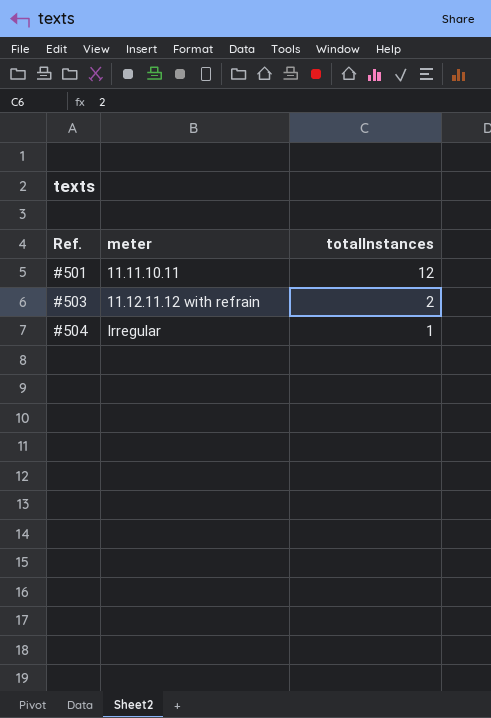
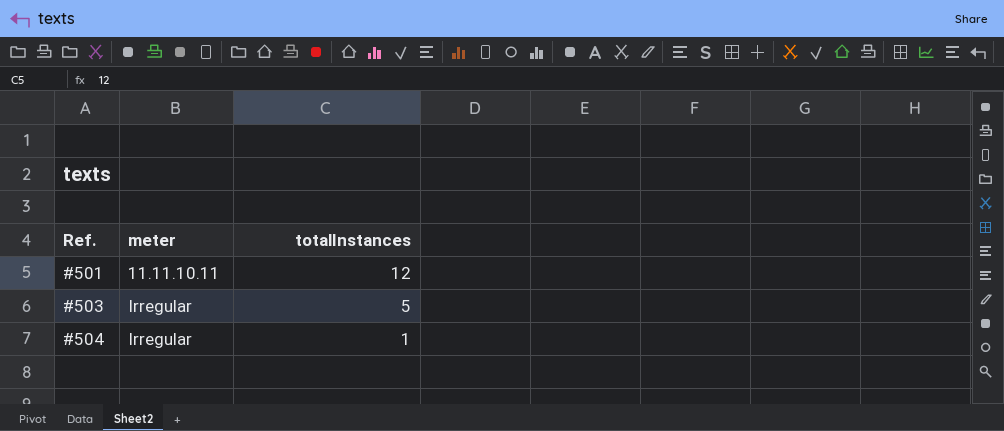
#503 | meter: 11.12.11.12 with refrain -> Irregular
#503 | totalInstances: 2 -> 5

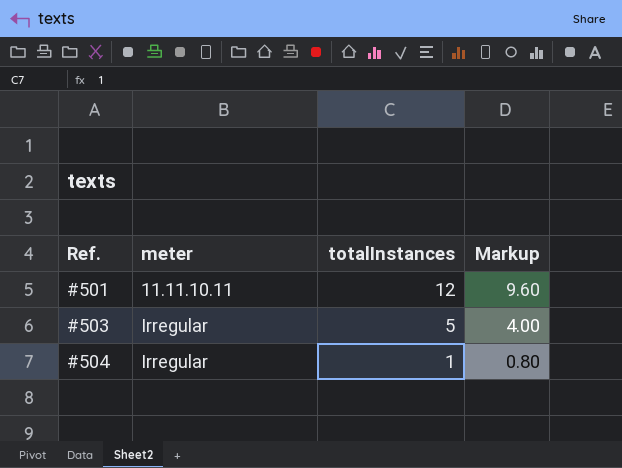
column Markup | formula: none -> [totalInstances] * 0.8

